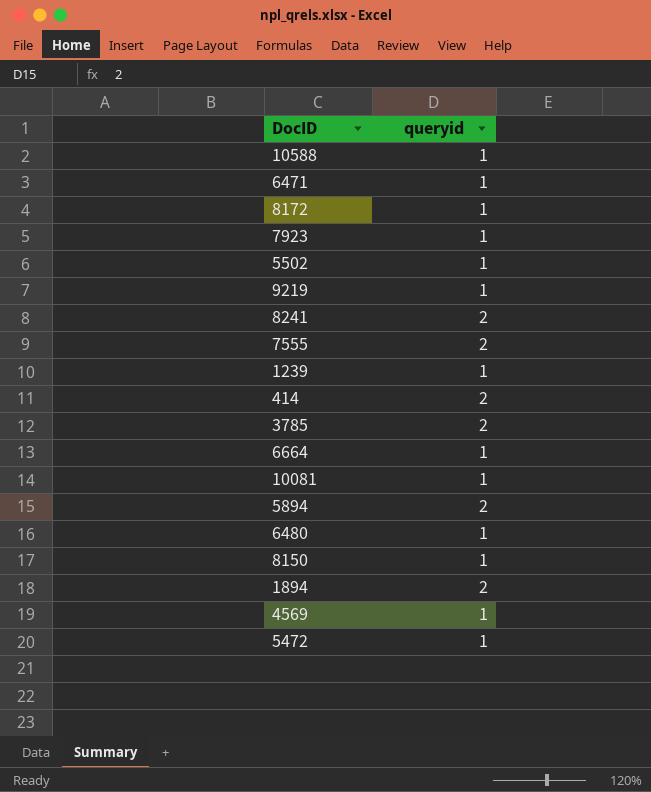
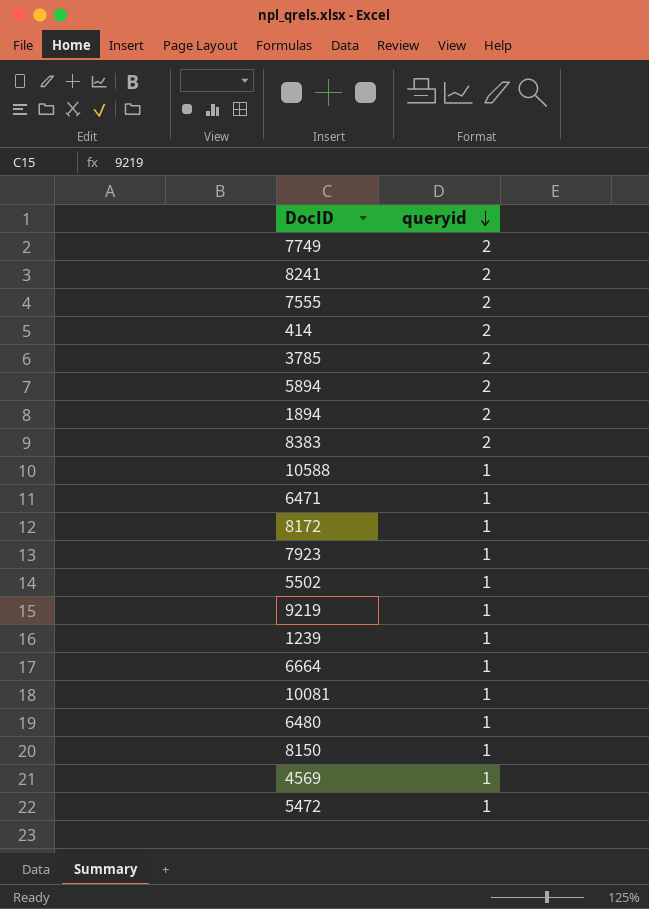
row order: none -> queryid descending
row 7749: none -> 2
row 8383: none -> 2

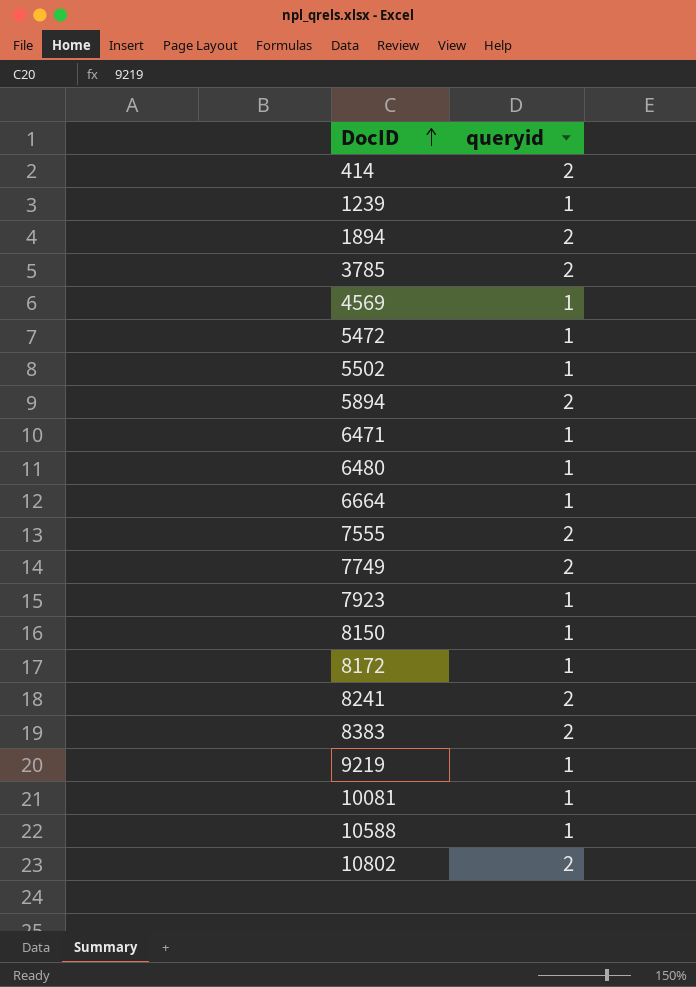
row order: queryid descending -> DocID ascending
row 10802: none -> 2

